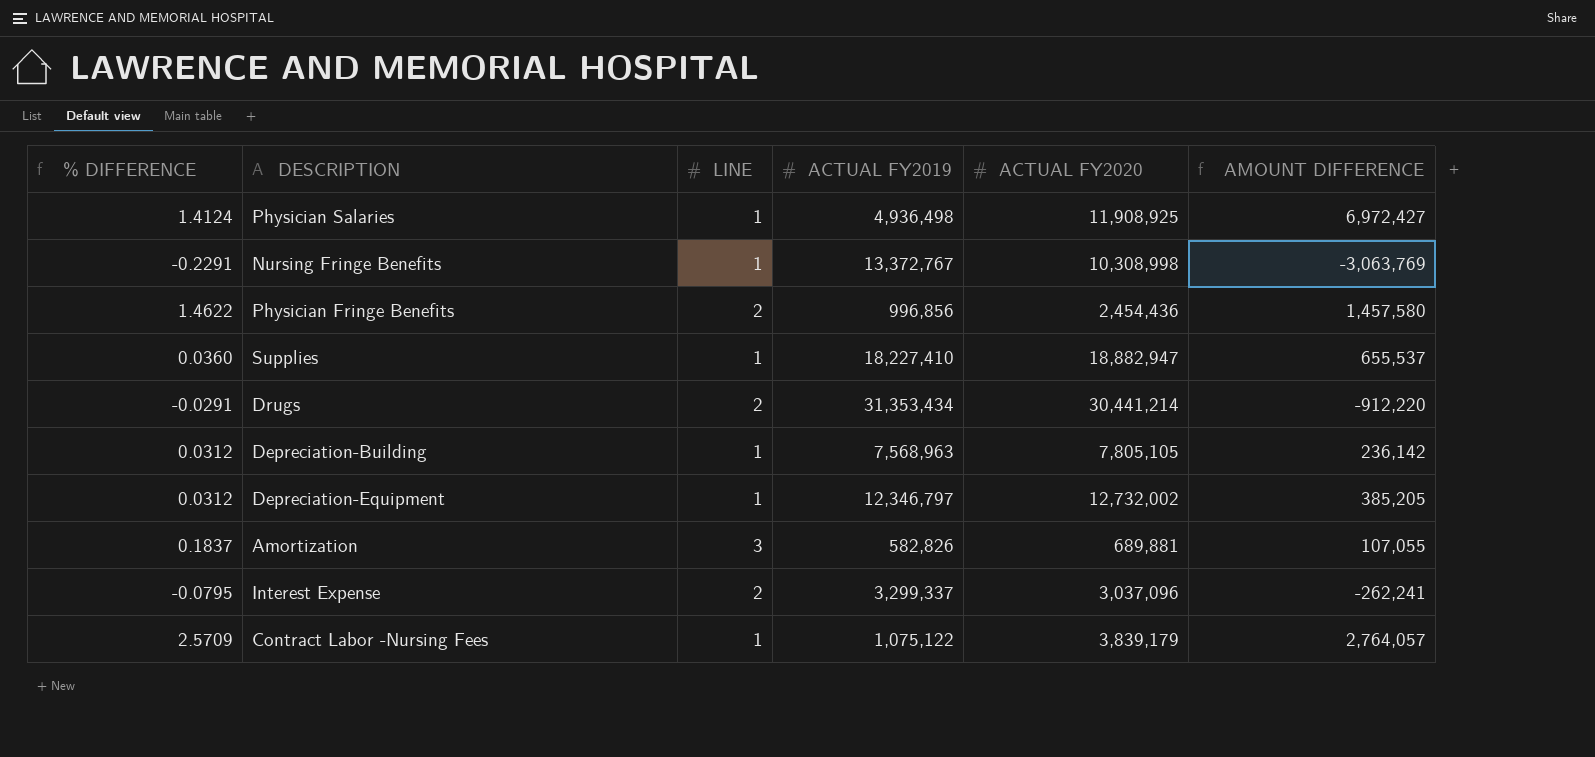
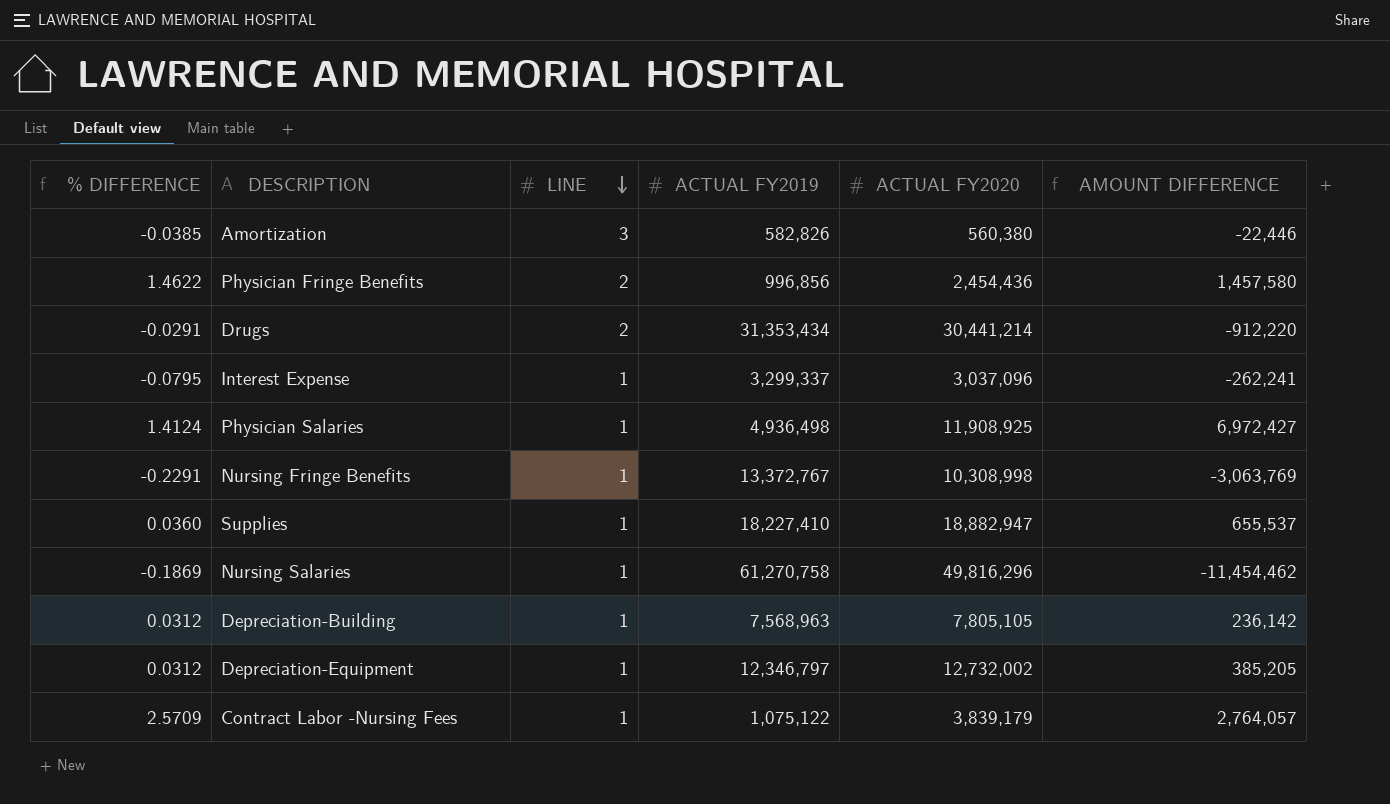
row order: none -> LINE descending
Amortization | % DIFFERENCE: 0.1837 -> -0.0385
Amortization | ACTUAL FY2020: 689,881 -> 560,380
Amortization | AMOUNT DIFFERENCE: 107,055 -> -22,446
Interest Expense | LINE: 2 -> 1
row Nursing Salaries: none -> -0.1869 | 1 | 61,270,758 | 49,816,296 | -11,454,462

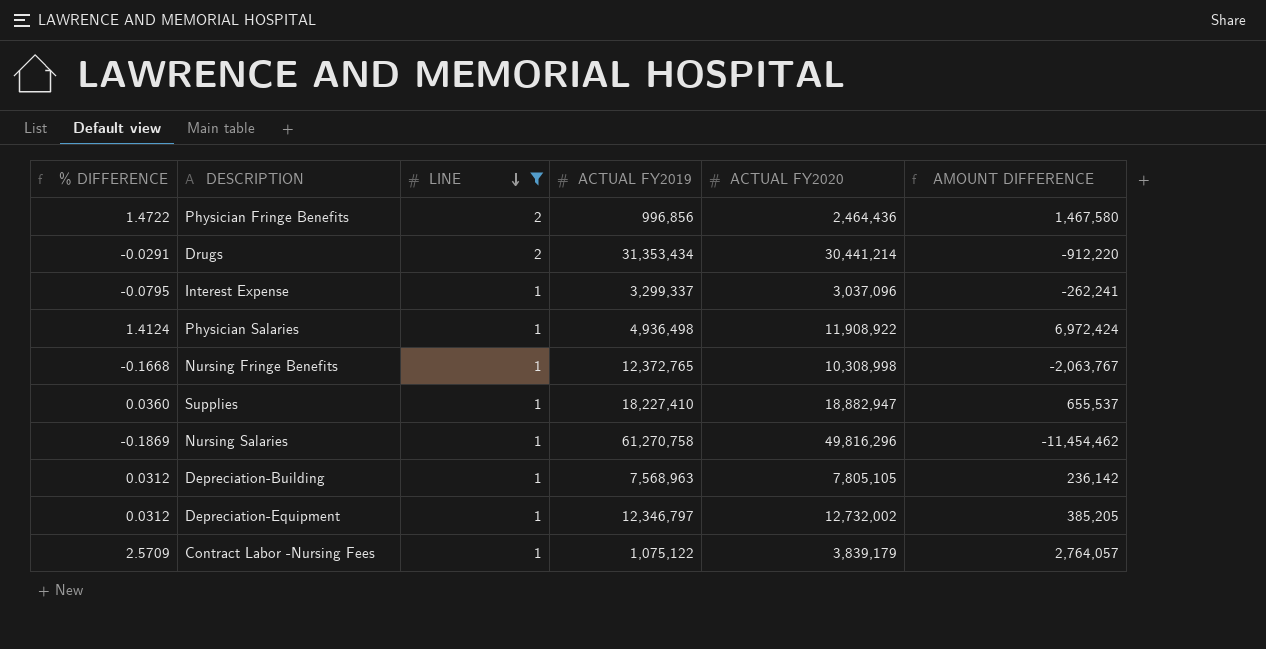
filter: none -> LINE != 3
Physician Fringe Benefits | % DIFFERENCE: 1.4622 -> 1.4722
Physician Fringe Benefits | ACTUAL FY2020: 2,454,436 -> 2,464,436
Physician Fringe Benefits | AMOUNT DIFFERENCE: 1,457,580 -> 1,467,580
Physician Salaries | ACTUAL FY2020: 11,908,925 -> 11,908,922
Physician Salaries | AMOUNT DIFFERENCE: 6,972,427 -> 6,972,424
Nursing Fringe Benefits | % DIFFERENCE: -0.2291 -> -0.1668
Nursing Fringe Benefits | ACTUAL FY2019: 13,372,767 -> 12,372,765
Nursing Fringe Benefits | AMOUNT DIFFERENCE: -3,063,769 -> -2,063,767

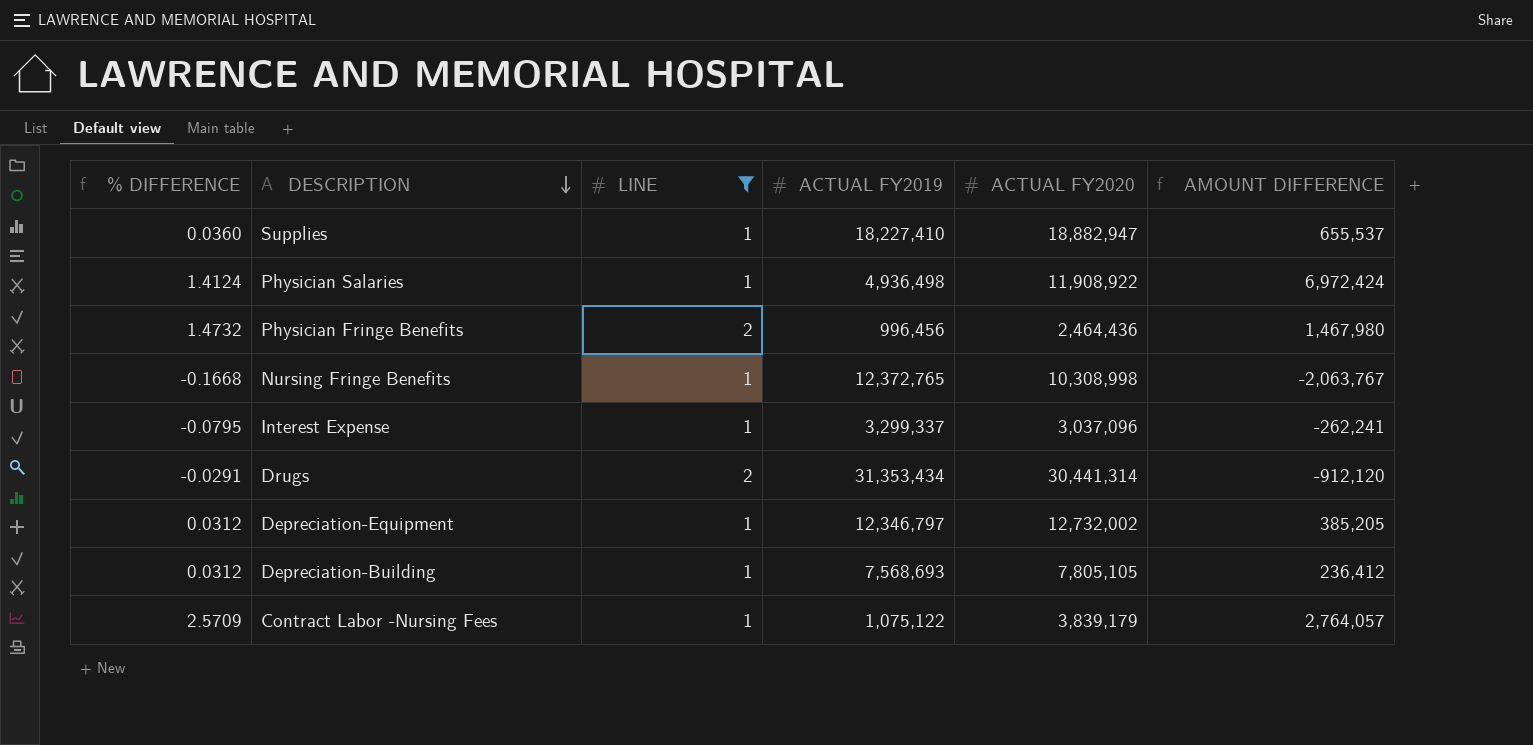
row order: LINE descending -> DESCRIPTION descending
row Nursing Salaries: -0.1869 | 1 | 61,270,758 | 49,816,296 | -11,454,462 -> none
Physician Fringe Benefits | % DIFFERENCE: 1.4722 -> 1.4732
Physician Fringe Benefits | ACTUAL FY2019: 996,856 -> 996,456
Physician Fringe Benefits | AMOUNT DIFFERENCE: 1,467,580 -> 1,467,980
Drugs | ACTUAL FY2020: 30,441,214 -> 30,441,314
Drugs | AMOUNT DIFFERENCE: -912,220 -> -912,120
Depreciation-Building | ACTUAL FY2019: 7,568,963 -> 7,568,693
Depreciation-Building | AMOUNT DIFFERENCE: 236,142 -> 236,412

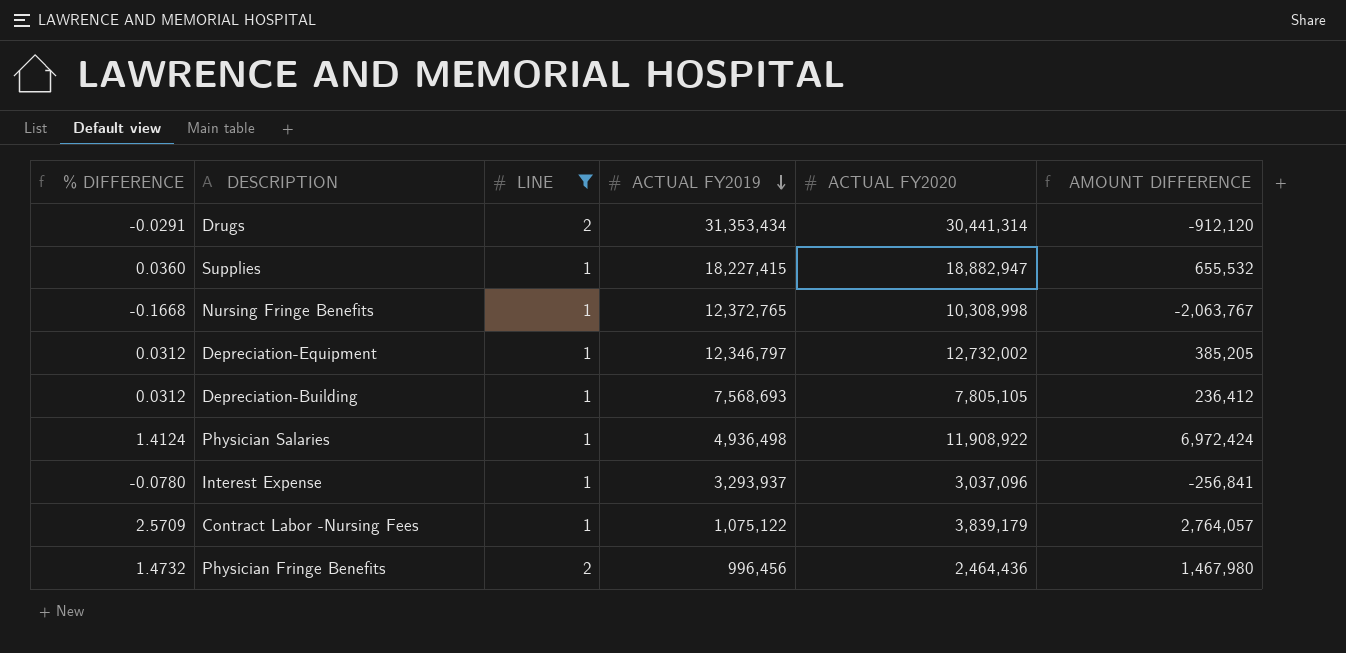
row order: DESCRIPTION descending -> ACTUAL FY2019 descending
Supplies | ACTUAL FY2019: 18,227,410 -> 18,227,415
Supplies | AMOUNT DIFFERENCE: 655,537 -> 655,532
Interest Expense | % DIFFERENCE: -0.0795 -> -0.0780
Interest Expense | ACTUAL FY2019: 3,299,337 -> 3,293,937
Interest Expense | AMOUNT DIFFERENCE: -262,241 -> -256,841

